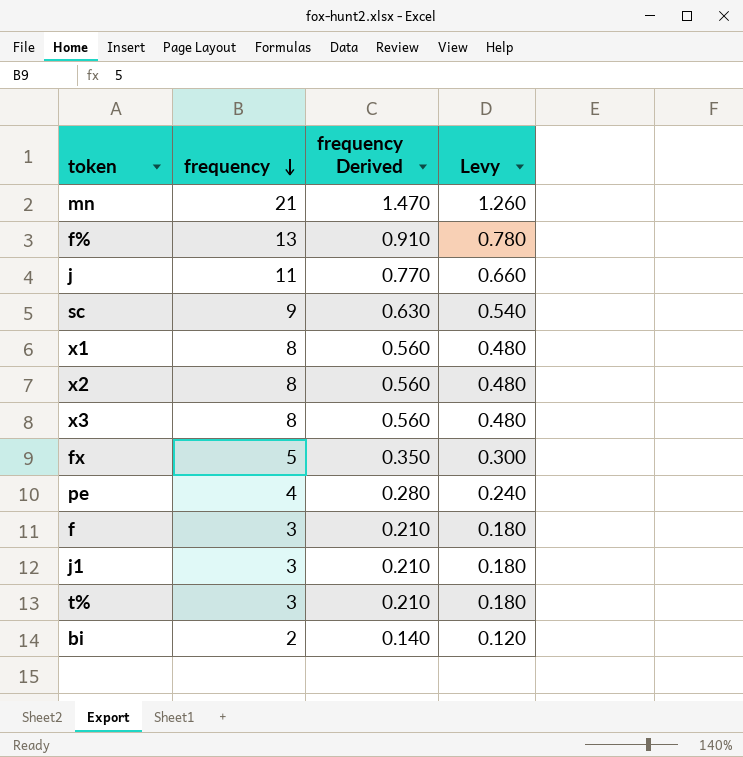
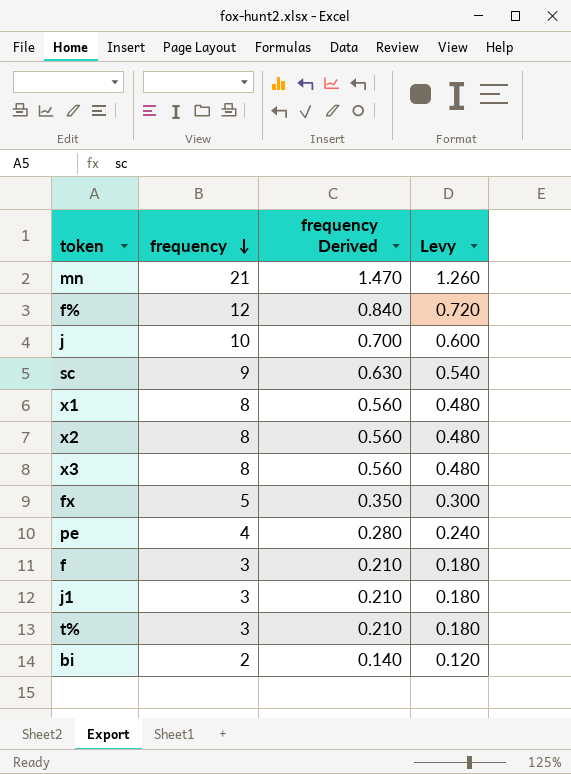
f% | frequency: 13 -> 12
f% | frequency Derived: 0.910 -> 0.840
f% | Levy: 0.780 -> 0.720
j | frequency: 11 -> 10
j | frequency Derived: 0.770 -> 0.700
j | Levy: 0.660 -> 0.600

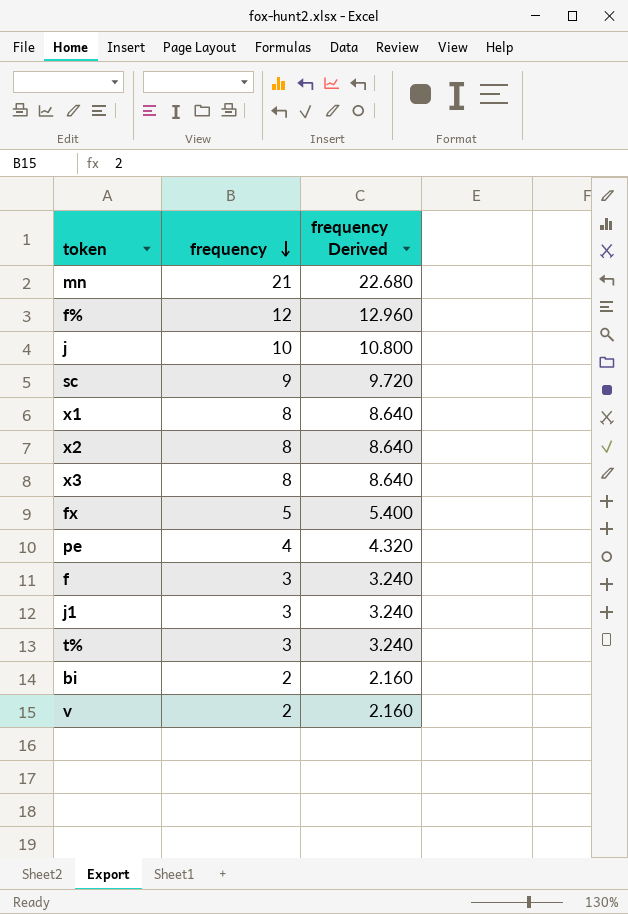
column Levy | formula: [frequency] * 0.06 -> none
column frequency Derived | formula: [frequency] * 0.07 -> [frequency] * 1.08
row v: none -> 2 | 2.160

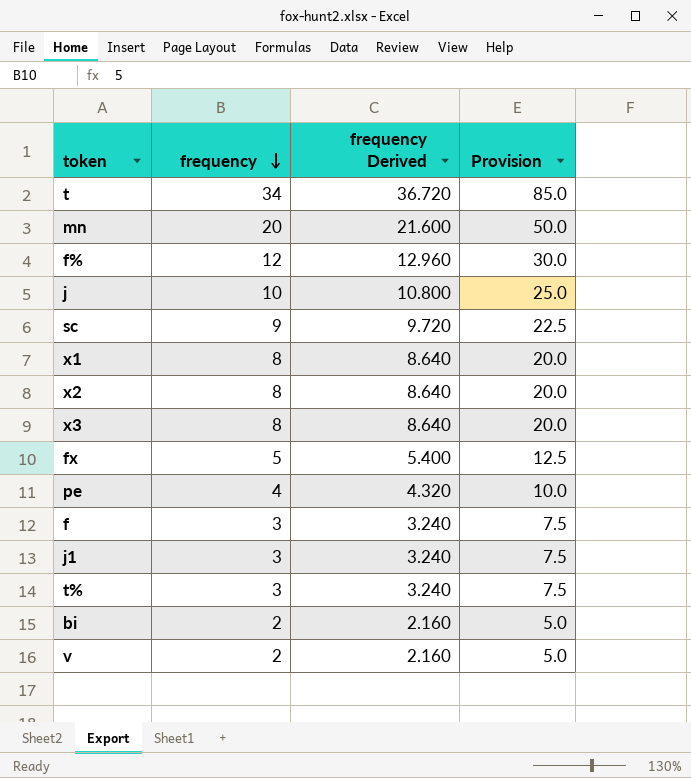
column Provision | formula: none -> [frequency] * 2.5
row t: none -> 34 | 36.720 | 85.0
mn | frequency: 21 -> 20
mn | frequency Derived: 22.680 -> 21.600

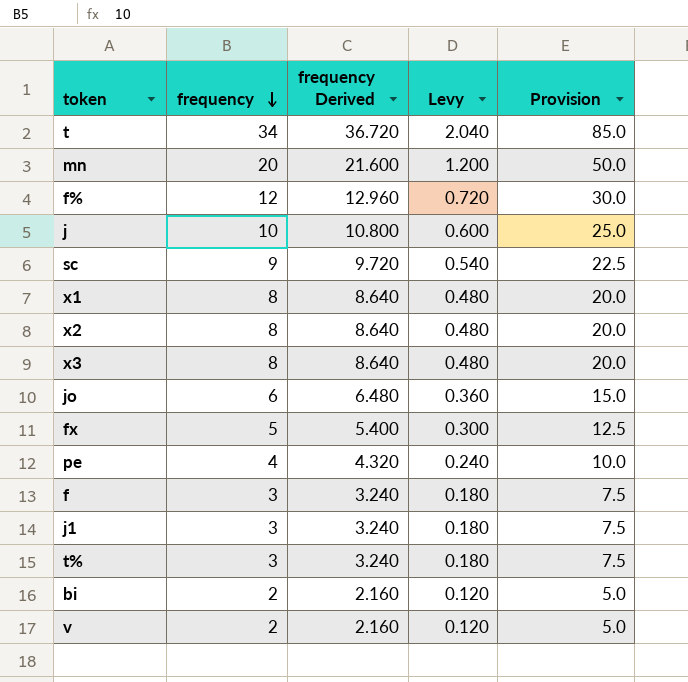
column Levy | formula: none -> [frequency] * 0.06
row jo: none -> 6 | 6.480 | 0.360 | 15.0

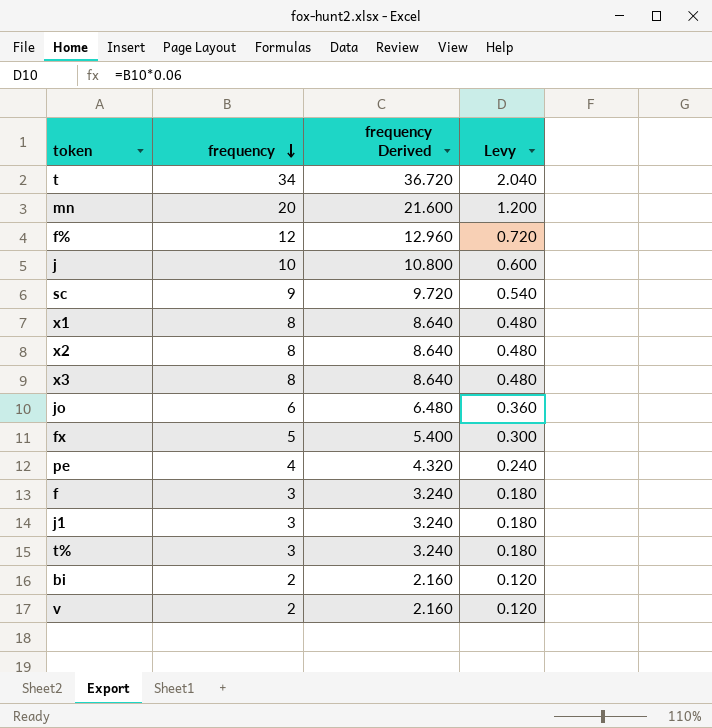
column Provision | formula: [frequency] * 2.5 -> none

